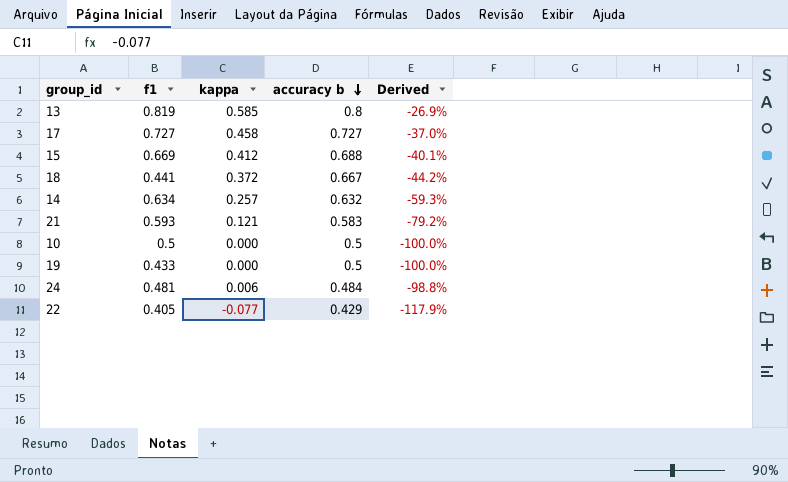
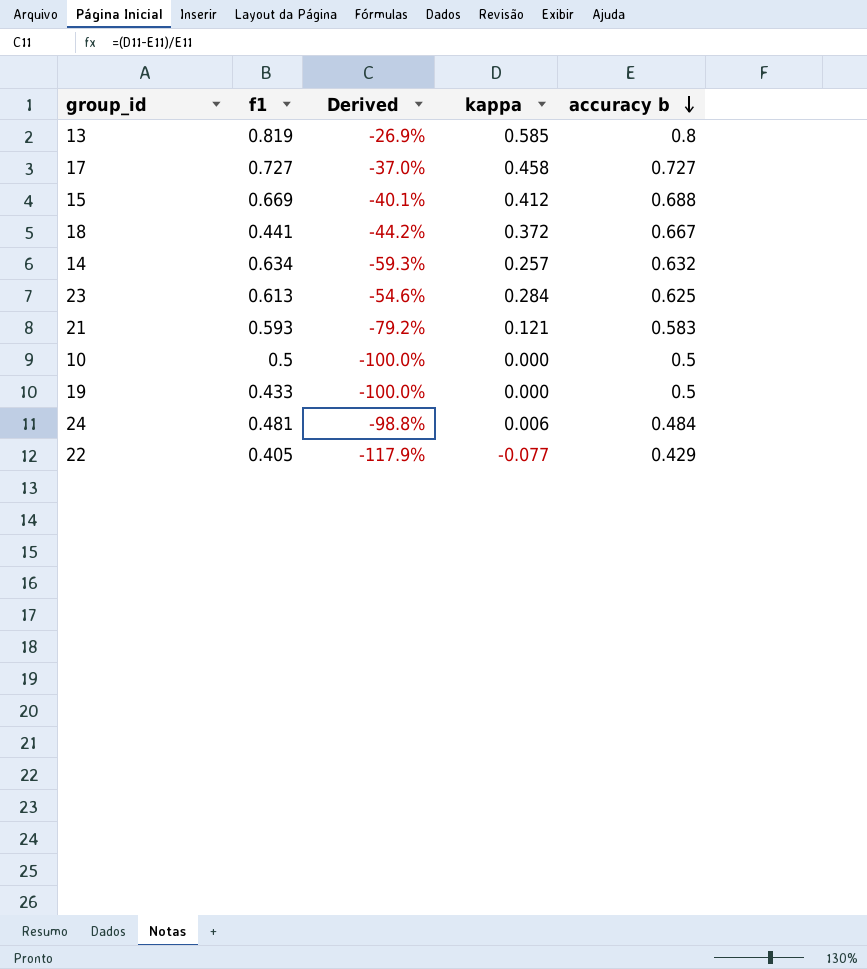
column Derived | position: 5 -> 3
row 23: none -> 0.613 | -54.6% | 0.284 | 0.625

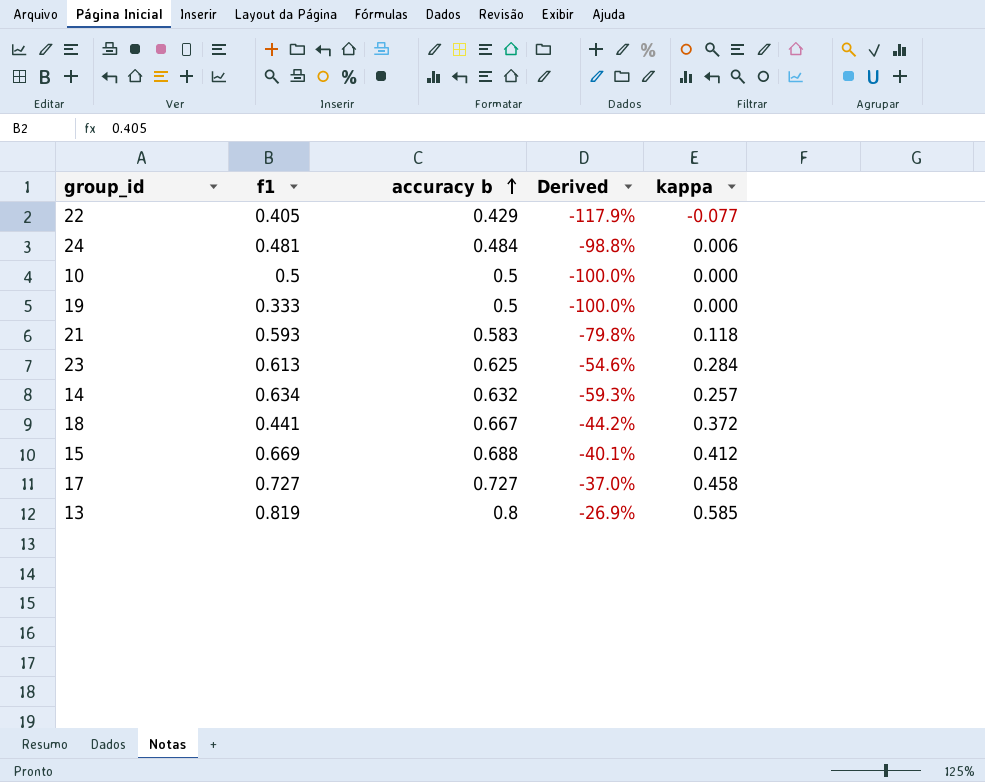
row order: accuracy b descending -> accuracy b ascending
column accuracy b | position: 5 -> 3
19 | f1: 0.433 -> 0.333
21 | Derived: -79.2% -> -79.8%
21 | kappa: 0.121 -> 0.118

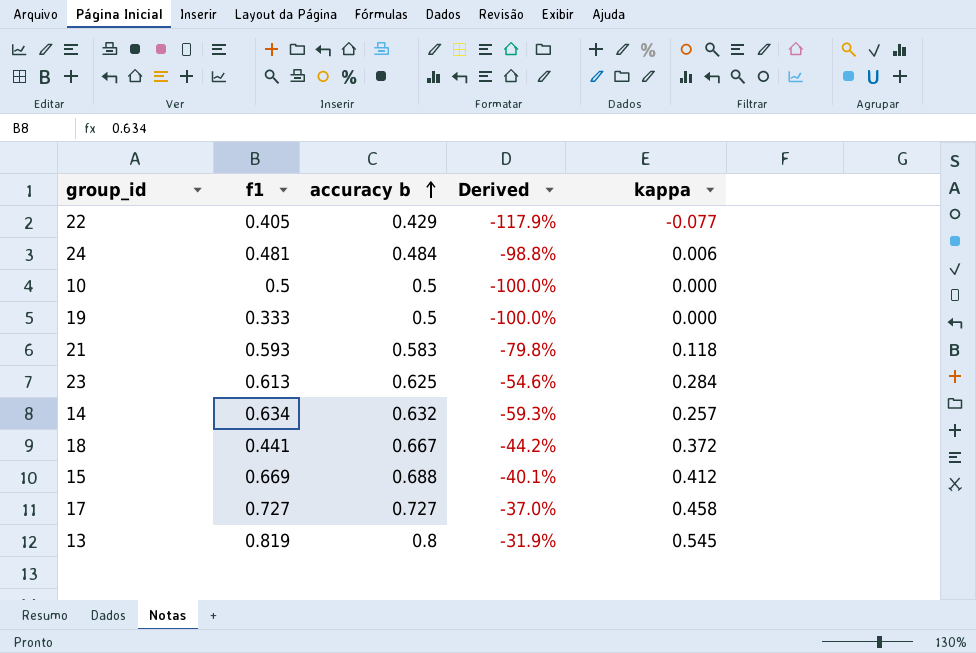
13 | Derived: -26.9% -> -31.9%
13 | kappa: 0.585 -> 0.545

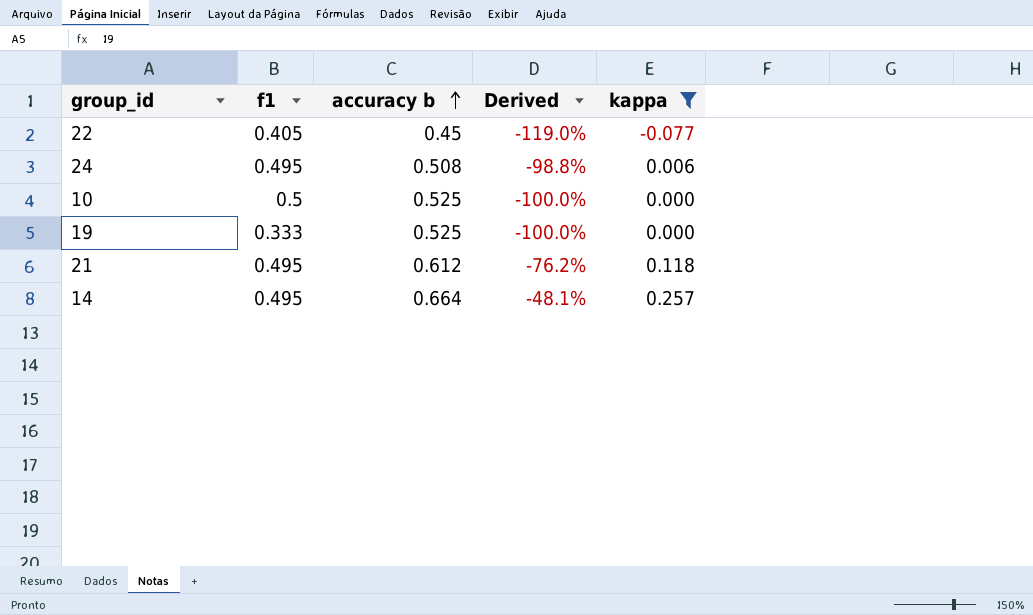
filter: none -> kappa <= 0.257
column Derived | formula: ([kappa] - [accuracy b]) / [accuracy b] -> ([kappa] - [f1]) / [f1]
22 | accuracy b: 0.429 -> 0.45
24 | f1: 0.481 -> 0.495
24 | accuracy b: 0.484 -> 0.508
10 | accuracy b: 0.5 -> 0.525
19 | accuracy b: 0.5 -> 0.525
21 | f1: 0.593 -> 0.495
21 | accuracy b: 0.583 -> 0.612
14 | f1: 0.634 -> 0.495
14 | accuracy b: 0.632 -> 0.664

